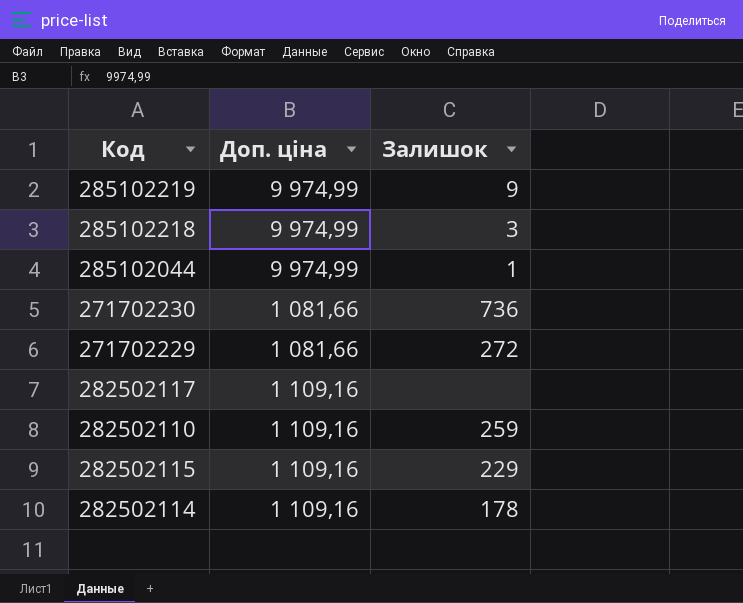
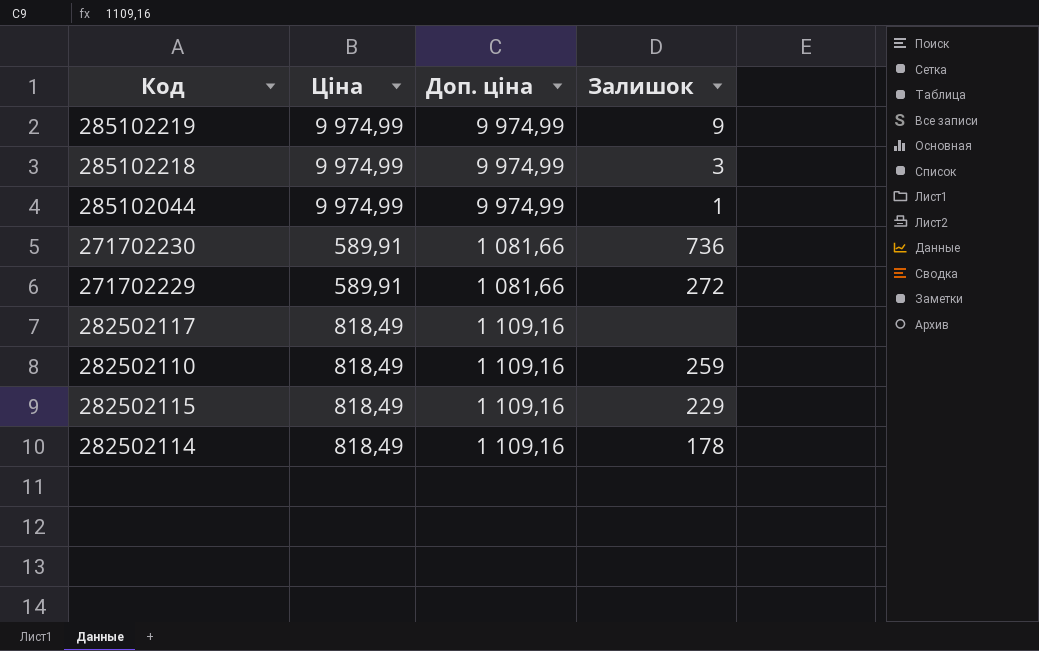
column Ціна | position: none -> 2

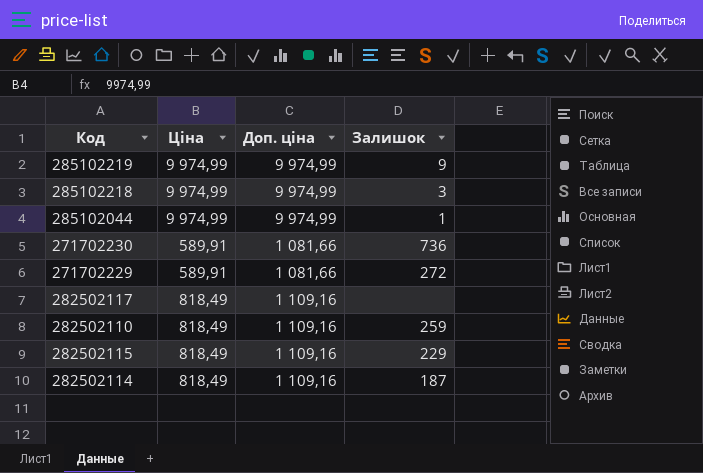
282502114 | Залишок: 178 -> 187

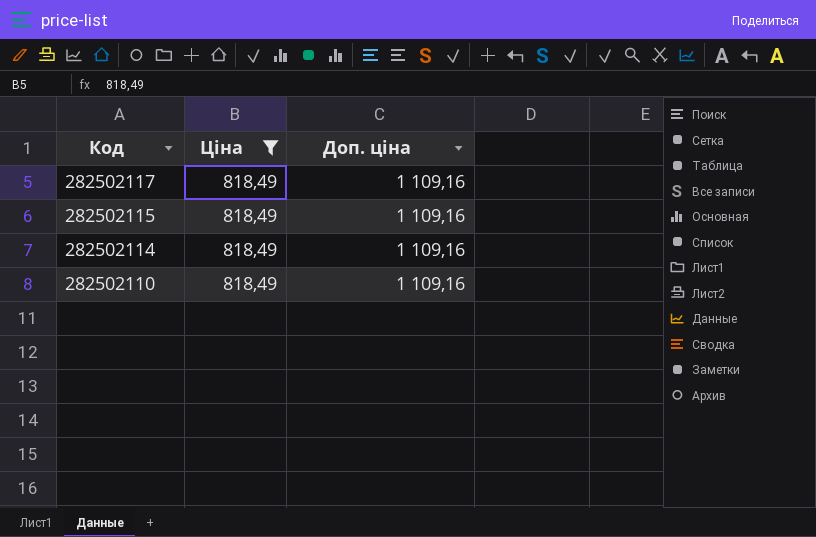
filter: none -> Ціна = 818,49
row order: none -> Код descending
column Залишок | position: 4 -> none

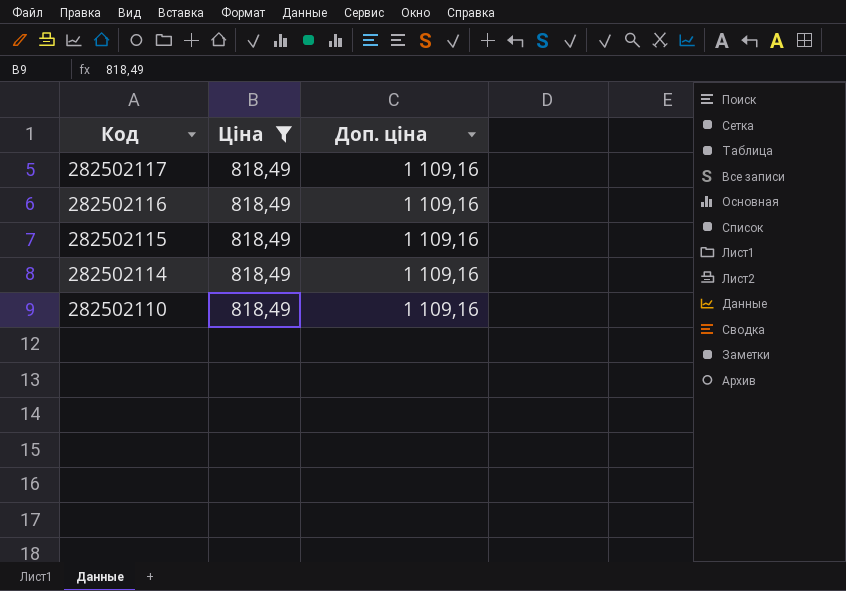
row 282502116: none -> 818,49 | 1 109,16

